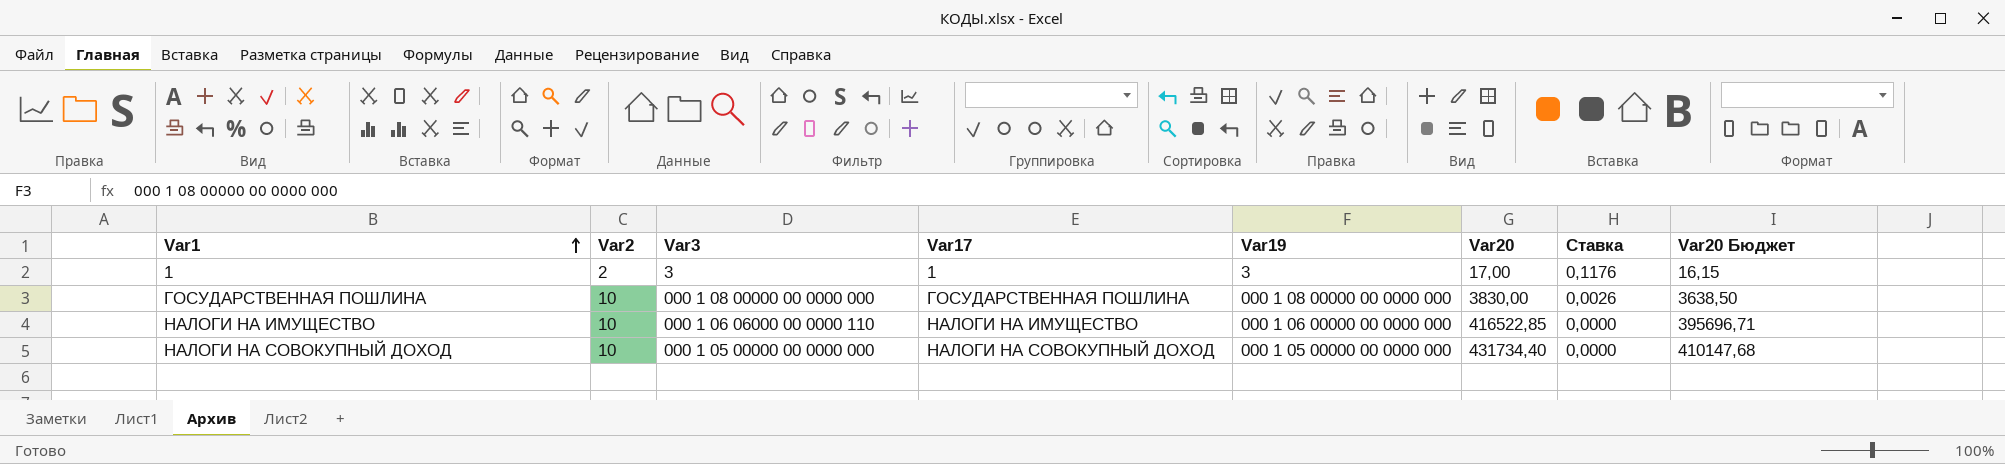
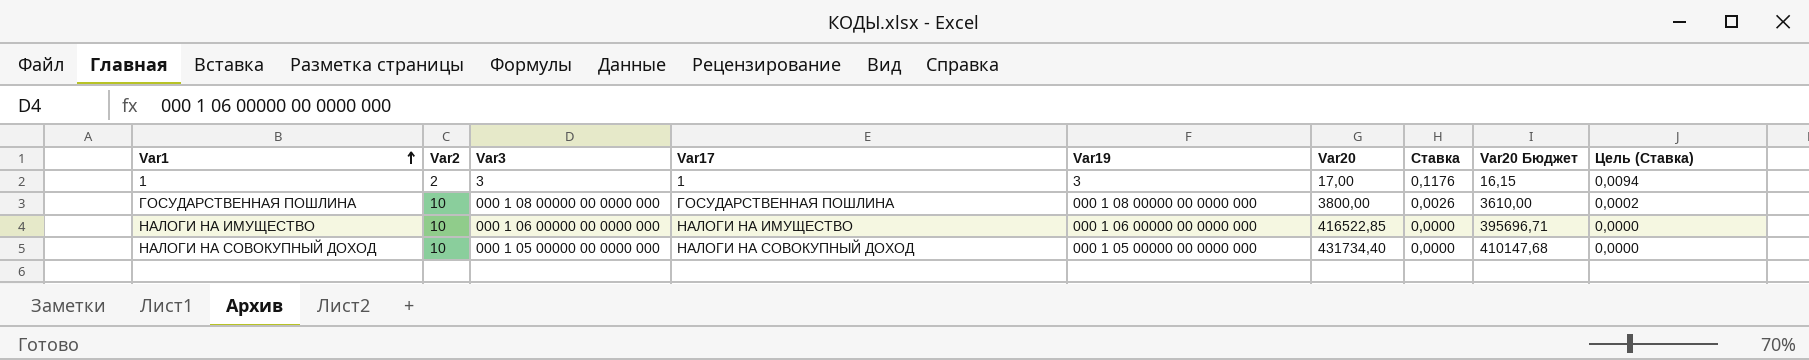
column Цель (Ставка) | formula: none -> [Ставка] * 0,08
ГОСУДАРСТВЕННАЯ ПОШЛИНА | Var20: 3830,00 -> 3800,00
ГОСУДАРСТВЕННАЯ ПОШЛИНА | Var20 Бюджет: 3638,50 -> 3610,00
НАЛОГИ НА ИМУЩЕСТВО | Var3: 000 1 06 06000 00 0000 110 -> 000 1 06 00000 00 0000 000

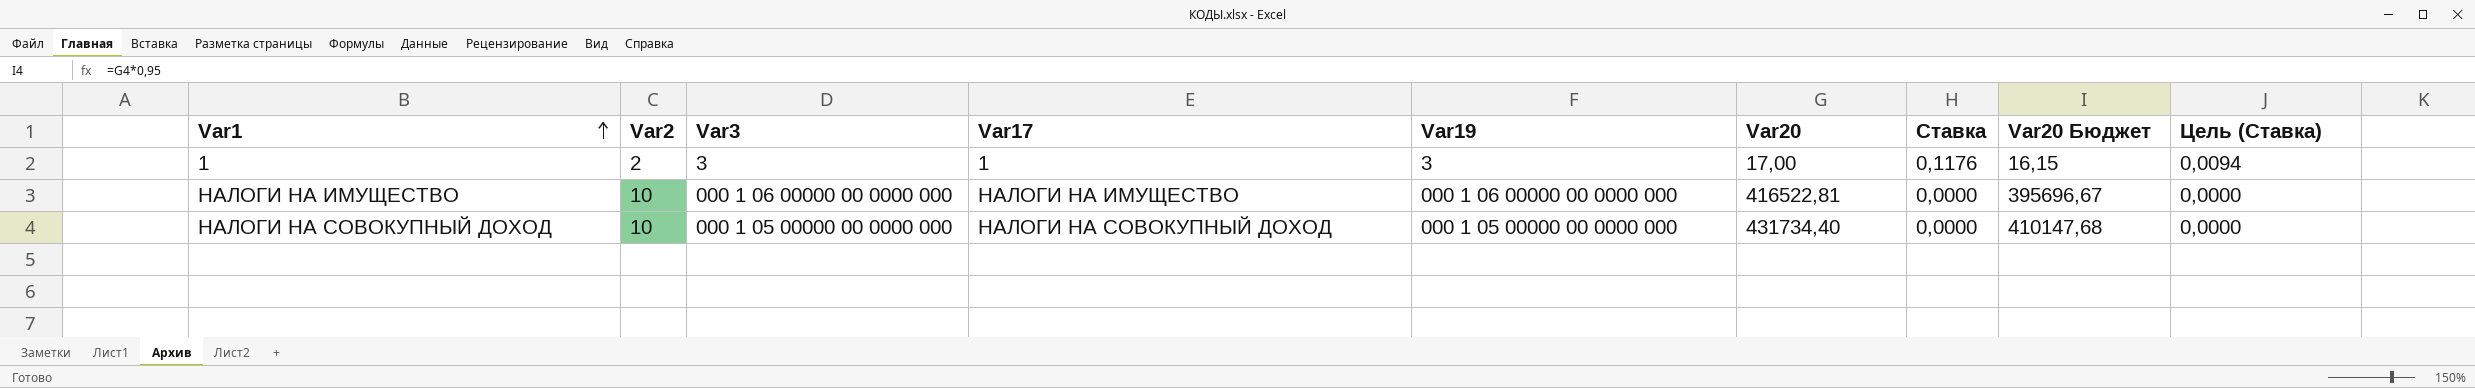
row ГОСУДАРСТВЕННАЯ ПОШЛИНА: 10 | 000 1 08 00000 00 0000 000 | ГОСУДАРСТВЕННАЯ ПОШЛИНА | 000 1 08 00000 00 0000 000 | 3800,00 | 0,0026 | 3610,00 | 0,0002 -> none
НАЛОГИ НА ИМУЩЕСТВО | Var20: 416522,85 -> 416522,81
НАЛОГИ НА ИМУЩЕСТВО | Var20 Бюджет: 395696,71 -> 395696,67

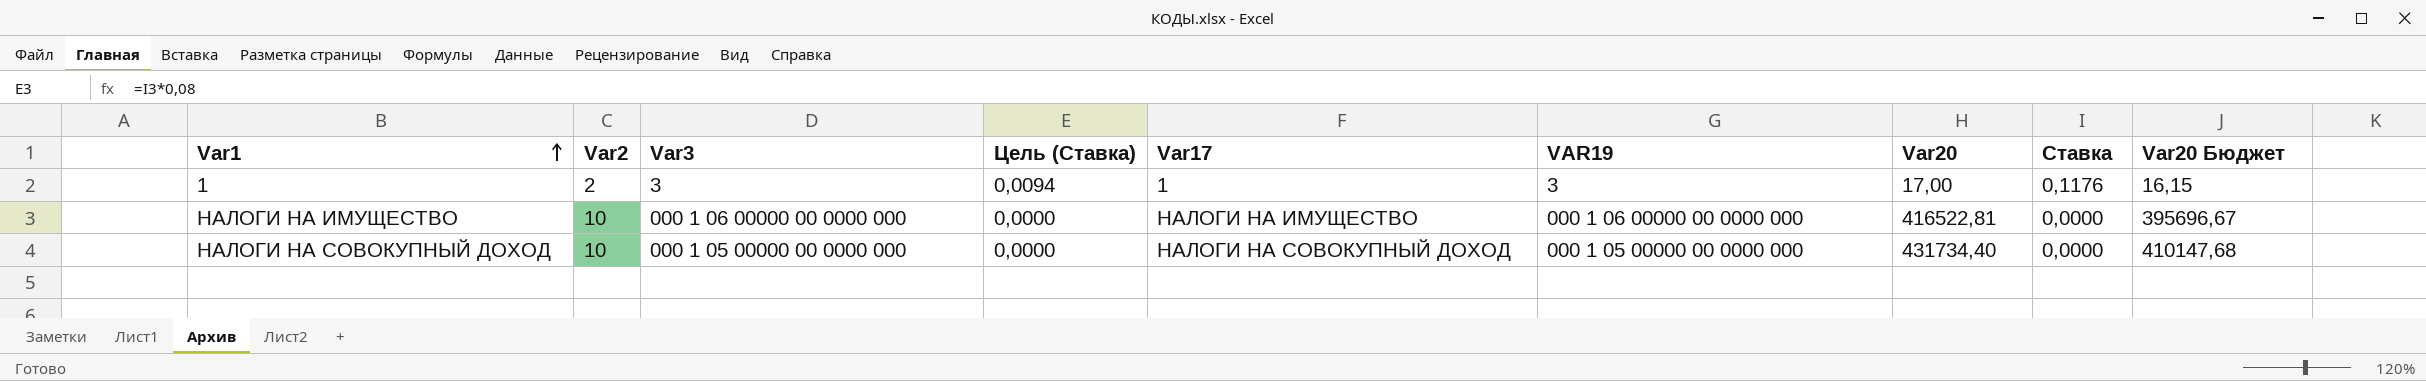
column Цель (Ставка) | position: 9 -> 4
column name: Var19 -> VAR19

